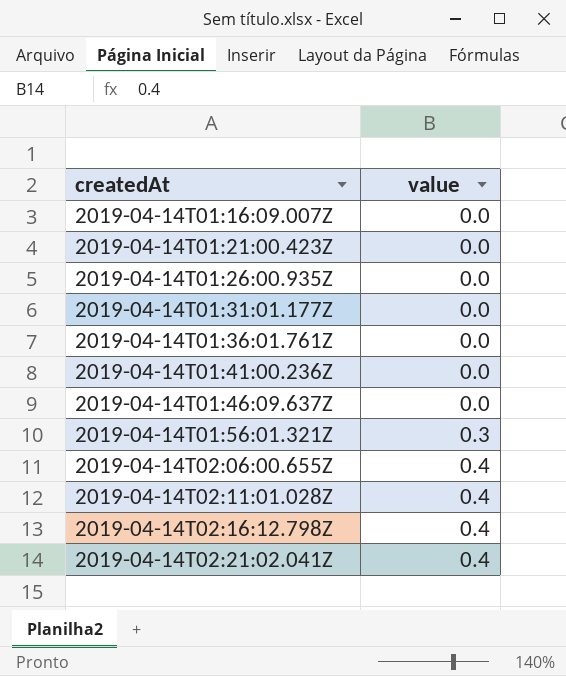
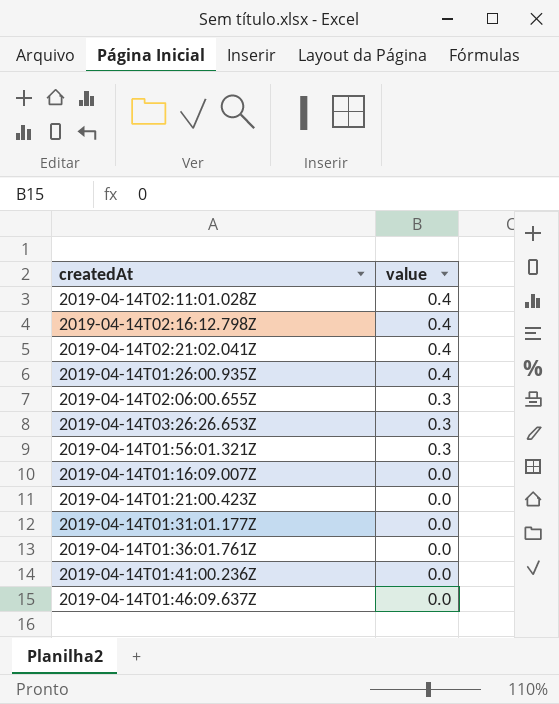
row order: createdAt ascending -> value descending
2019-04-14T01:26:00.935Z | value: 0.0 -> 0.4
2019-04-14T02:06:00.655Z | value: 0.4 -> 0.3
row 2019-04-14T03:26:26.653Z: none -> 0.3

